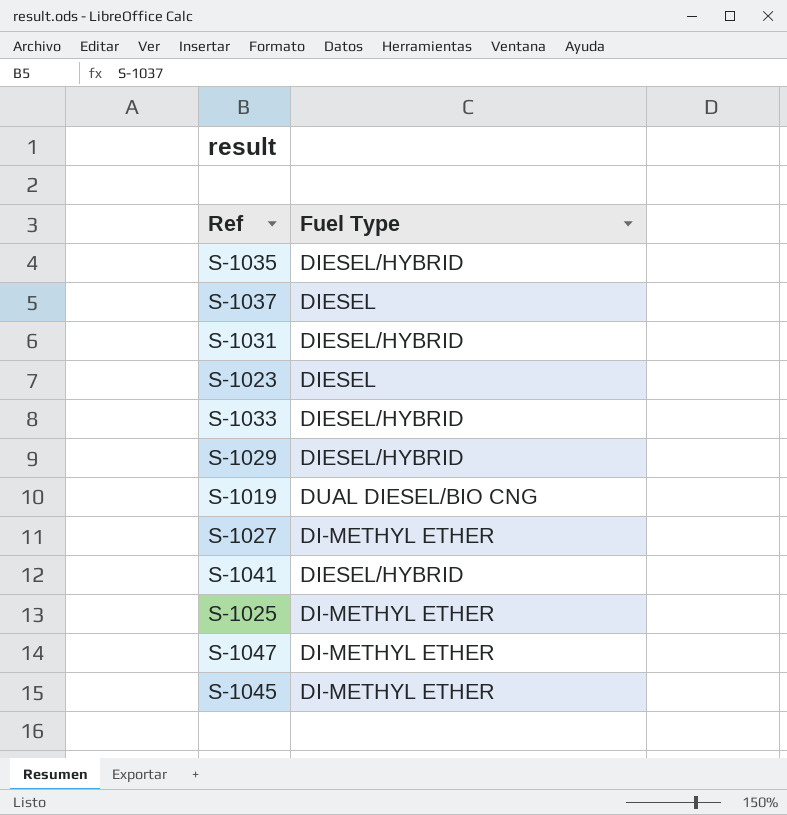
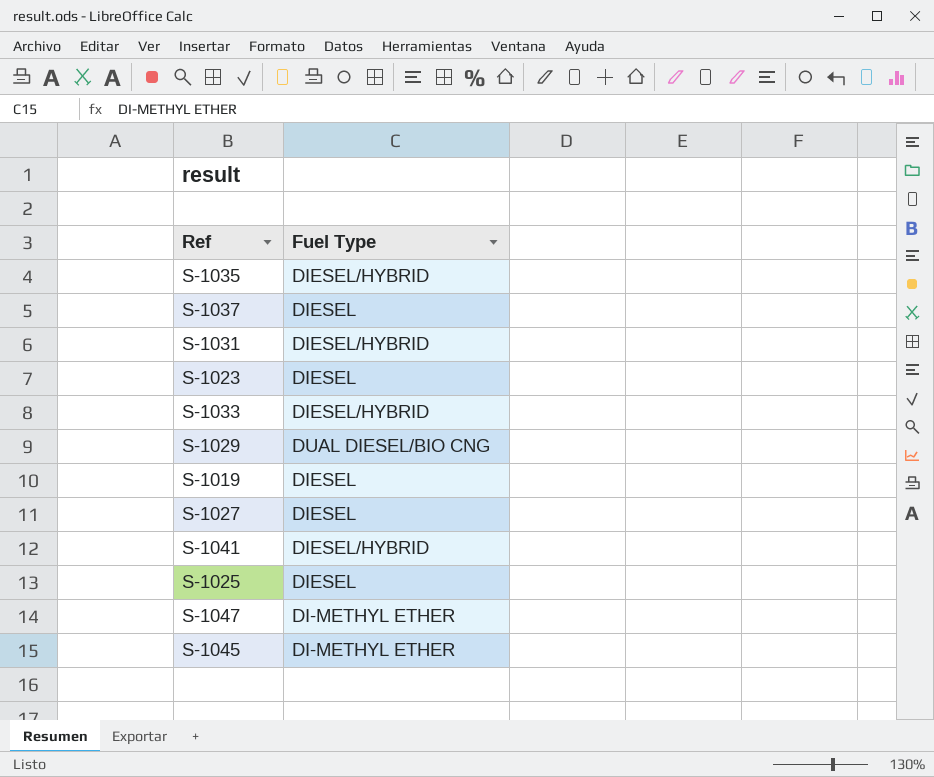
S-1029 | Fuel Type: DIESEL/HYBRID -> DUAL DIESEL/BIO CNG
S-1019 | Fuel Type: DUAL DIESEL/BIO CNG -> DIESEL
S-1027 | Fuel Type: DI-METHYL ETHER -> DIESEL
S-1025 | Fuel Type: DI-METHYL ETHER -> DIESEL

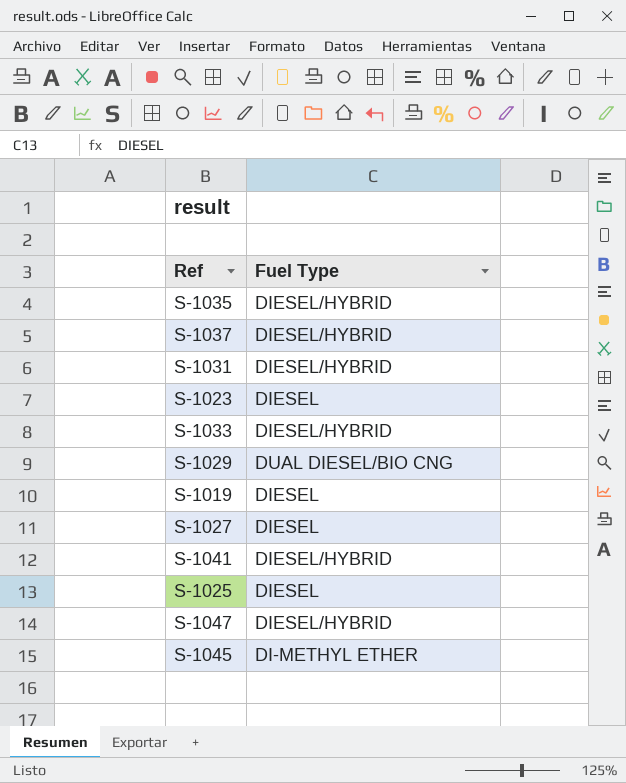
S-1037 | Fuel Type: DIESEL -> DIESEL/HYBRID
S-1047 | Fuel Type: DI-METHYL ETHER -> DIESEL/HYBRID

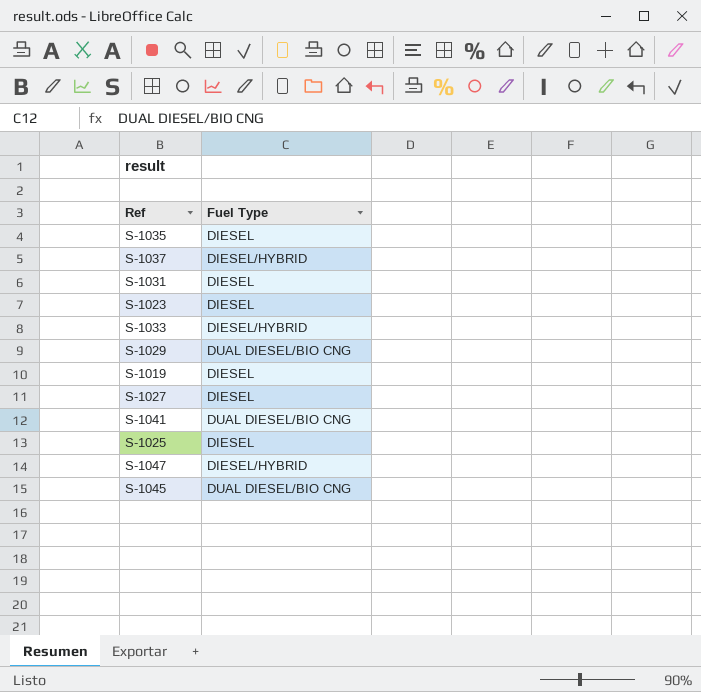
S-1035 | Fuel Type: DIESEL/HYBRID -> DIESEL
S-1031 | Fuel Type: DIESEL/HYBRID -> DIESEL
S-1041 | Fuel Type: DIESEL/HYBRID -> DUAL DIESEL/BIO CNG
S-1045 | Fuel Type: DI-METHYL ETHER -> DUAL DIESEL/BIO CNG

